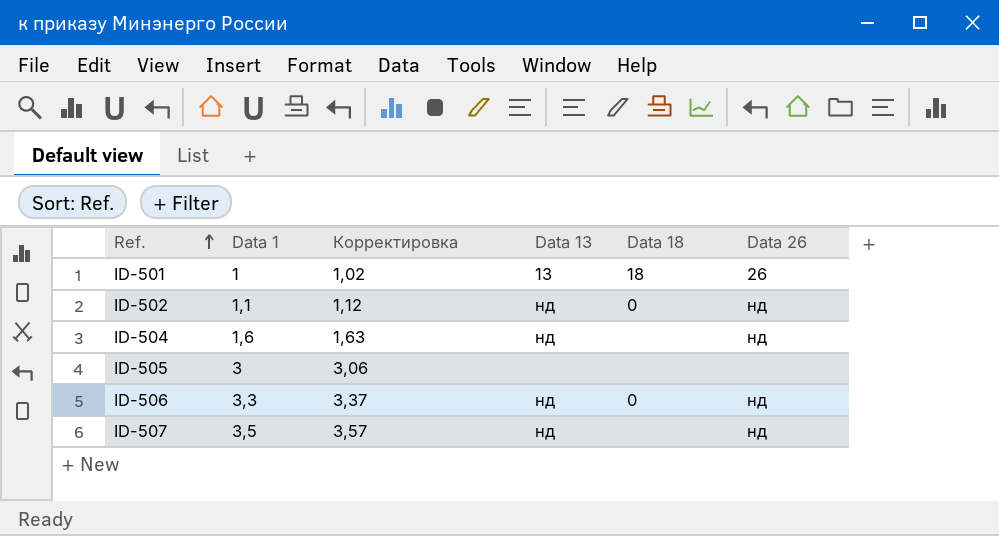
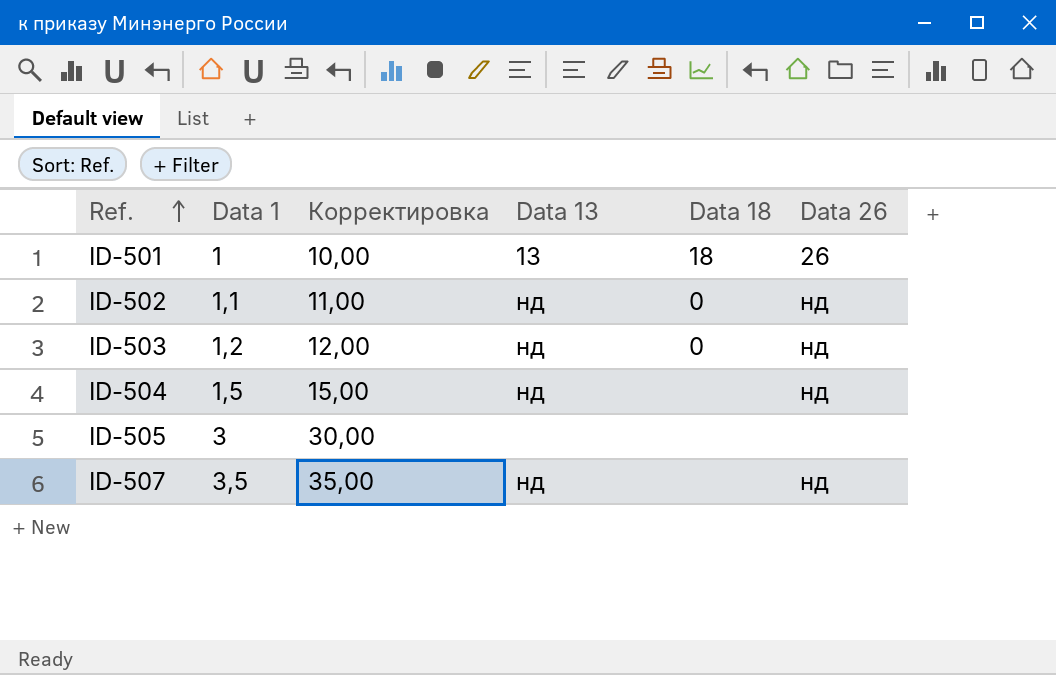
column Корректировка | formula: [Data 1] * 1,02 -> [Data 1] * 10
row ID-506: 3,3 | 3,37 | нд | 0 | нд -> none
row ID-503: none -> 1,2 | 12,00 | нд | 0 | нд
ID-504 | Data 1: 1,6 -> 1,5

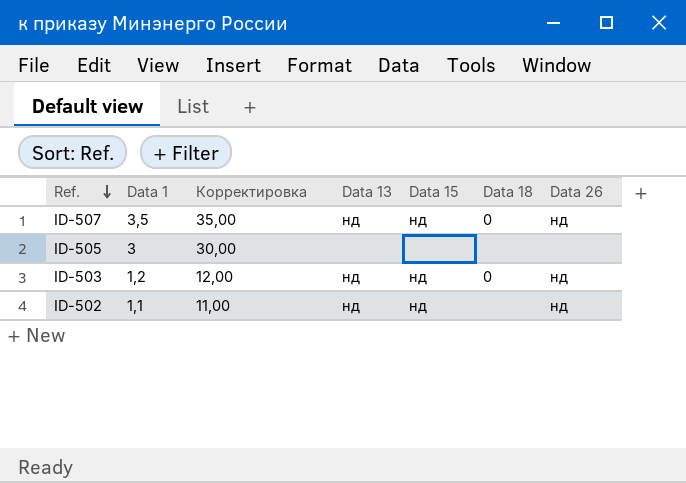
row order: Ref. ascending -> Ref. descending
column Data 15 | position: none -> 5
row ID-501: 1 | 10,00 | 13 | 18 | 26 -> none
row ID-504: 1,5 | 15,00 | нд | none | нд -> none
ID-507 | Data 18: none -> 0
ID-502 | Data 18: 0 -> none

